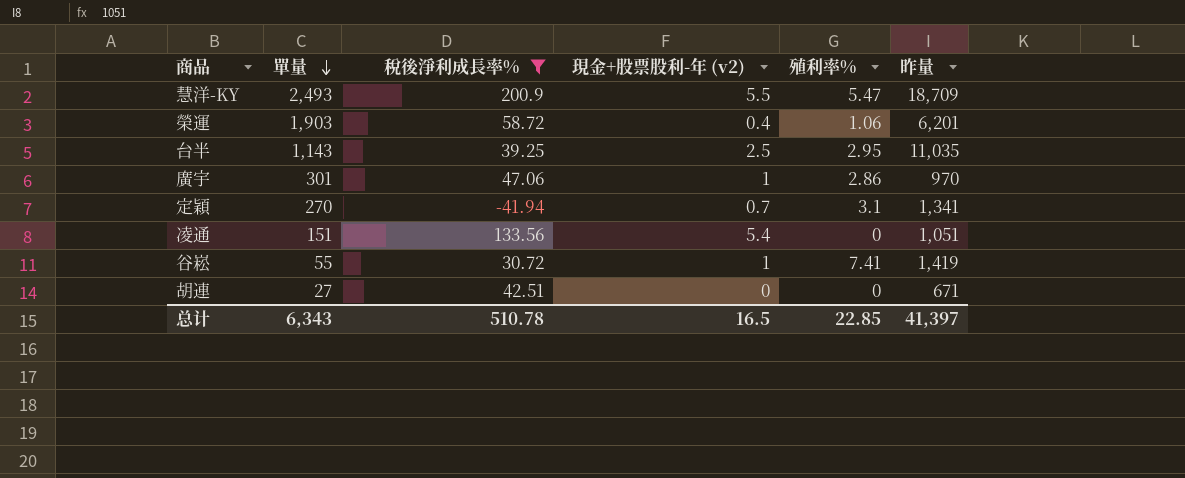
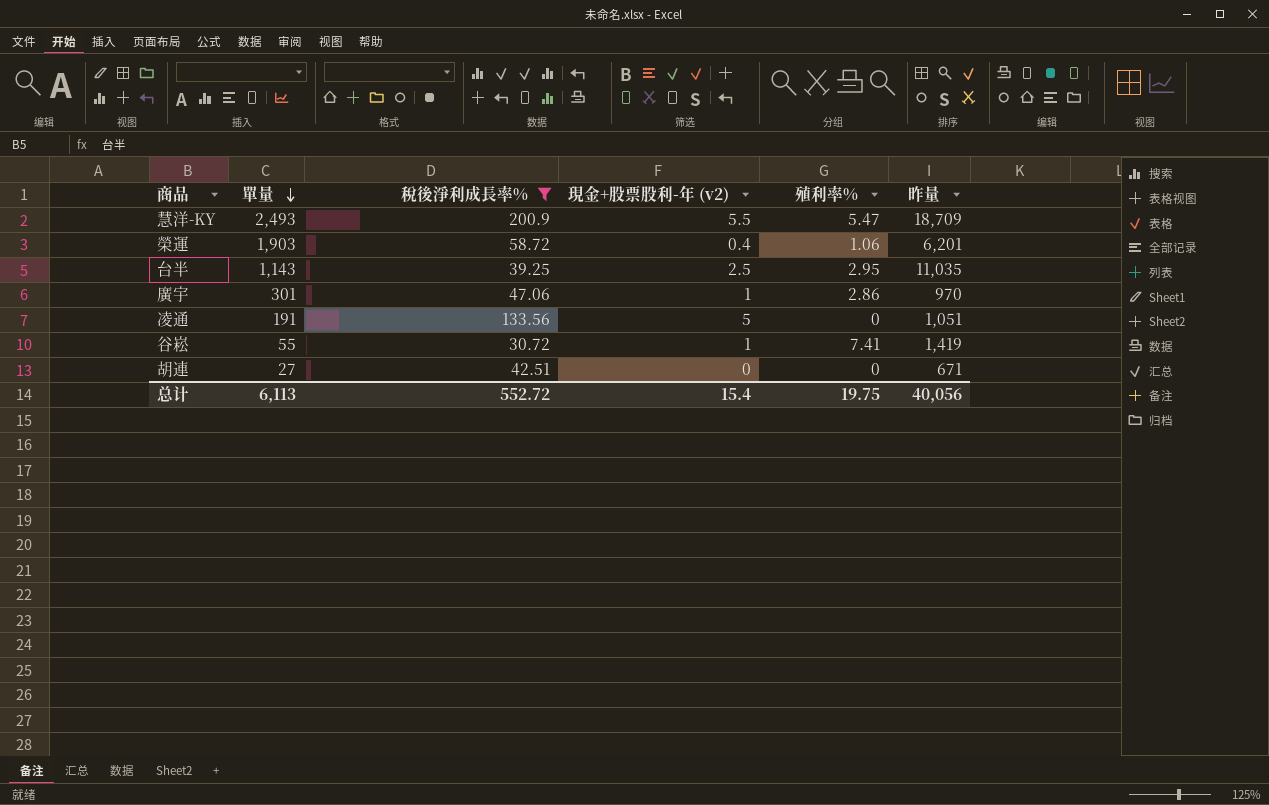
row 定穎: 270 | -41.94 | 0.7 | 3.1 | 1,341 -> none
凌通 | 單量: 151 -> 191
凌通 | 現金+股票股利-年 (v2): 5.4 -> 5
总计 | 單量: 6,343 -> 6,113
总计 | 稅後淨利成長率%: 510.78 -> 552.72
总计 | 現金+股票股利-年 (v2): 16.5 -> 15.4
总计 | 殖利率%: 22.85 -> 19.75
总计 | 昨量: 41,397 -> 40,056

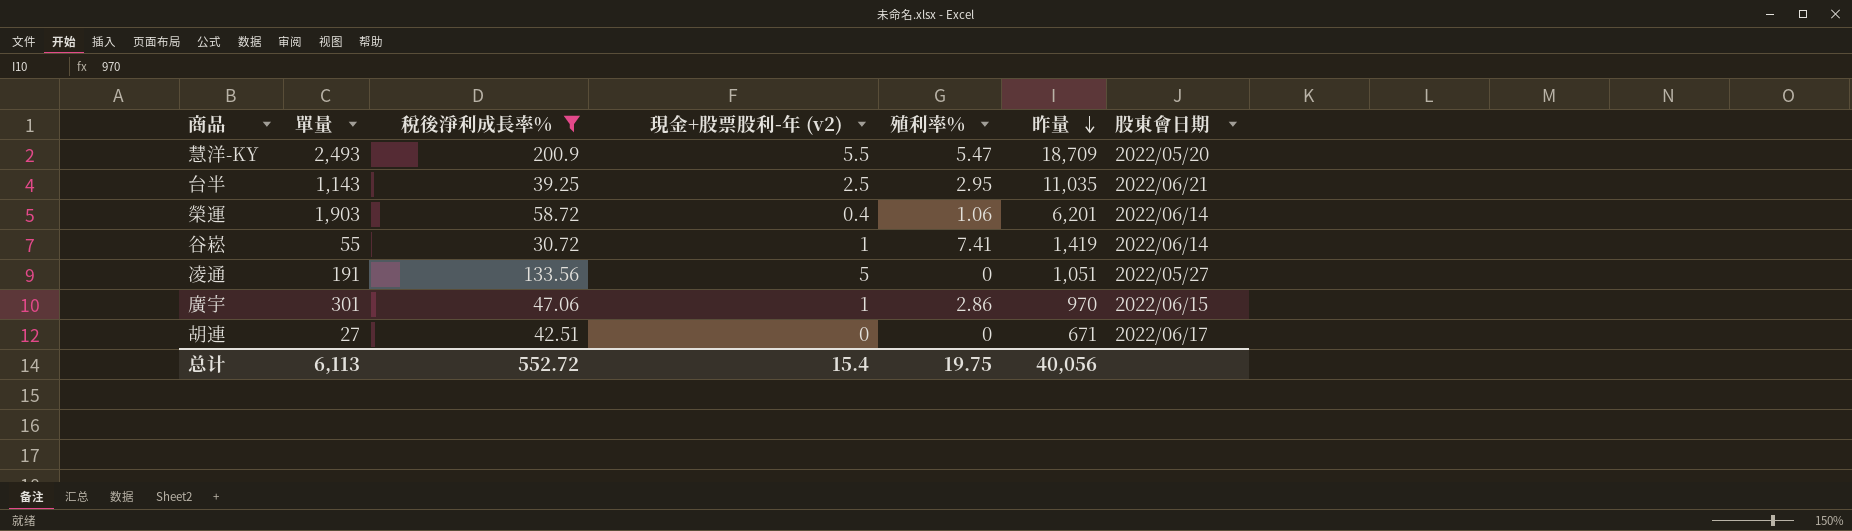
row order: 單量 descending -> 昨量 descending
column 股東會日期 | position: none -> 7

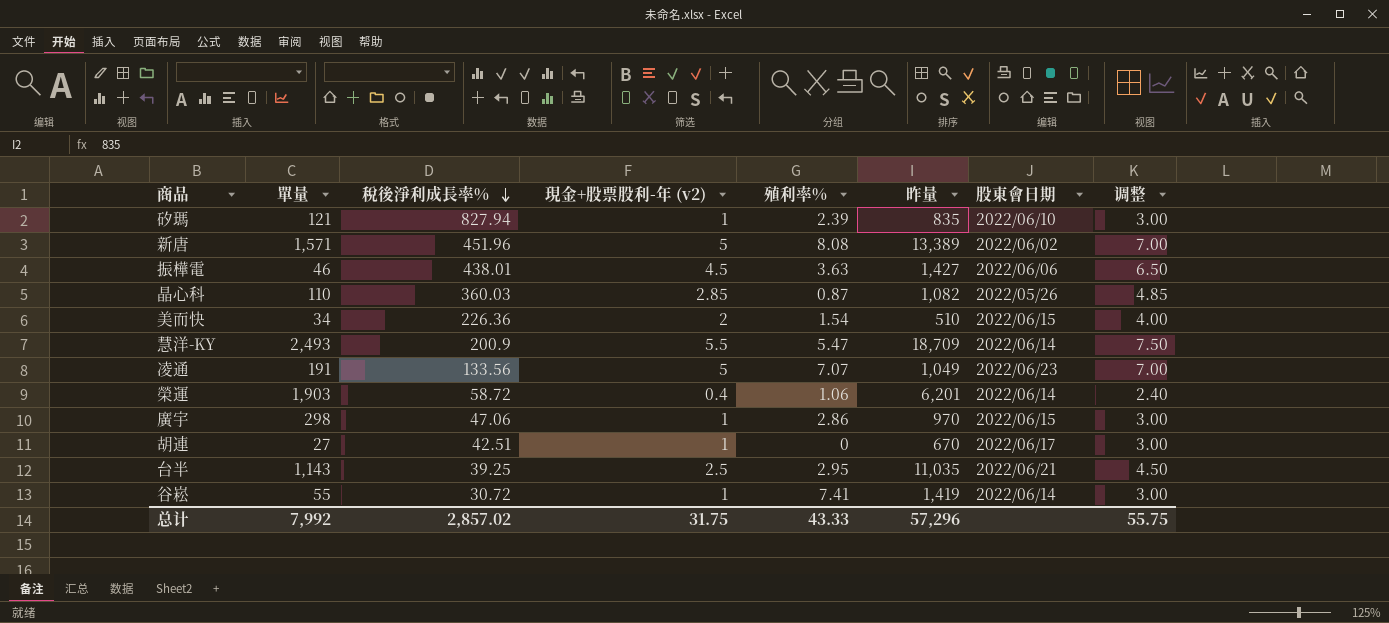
filter: 稅後淨利成長率% <= 200.9 -> none
row order: 昨量 descending -> 稅後淨利成長率% descending
column 调整 | formula: none -> [現金+股票股利-年 (v2)] + 2
慧洋-KY | 股東會日期: 2022/05/20 -> 2022/06/14
凌通 | 殖利率%: 0 -> 7.07
凌通 | 昨量: 1,051 -> 1,049
凌通 | 股東會日期: 2022/05/27 -> 2022/06/23
廣宇 | 單量: 301 -> 298
胡連 | 現金+股票股利-年 (v2): 0 -> 1
胡連 | 昨量: 671 -> 670
总计 | 單量: 6,113 -> 7,992
总计 | 稅後淨利成長率%: 552.72 -> 2,857.02
总计 | 現金+股票股利-年 (v2): 15.4 -> 31.75
总计 | 殖利率%: 19.75 -> 43.33
总计 | 昨量: 40,056 -> 57,296

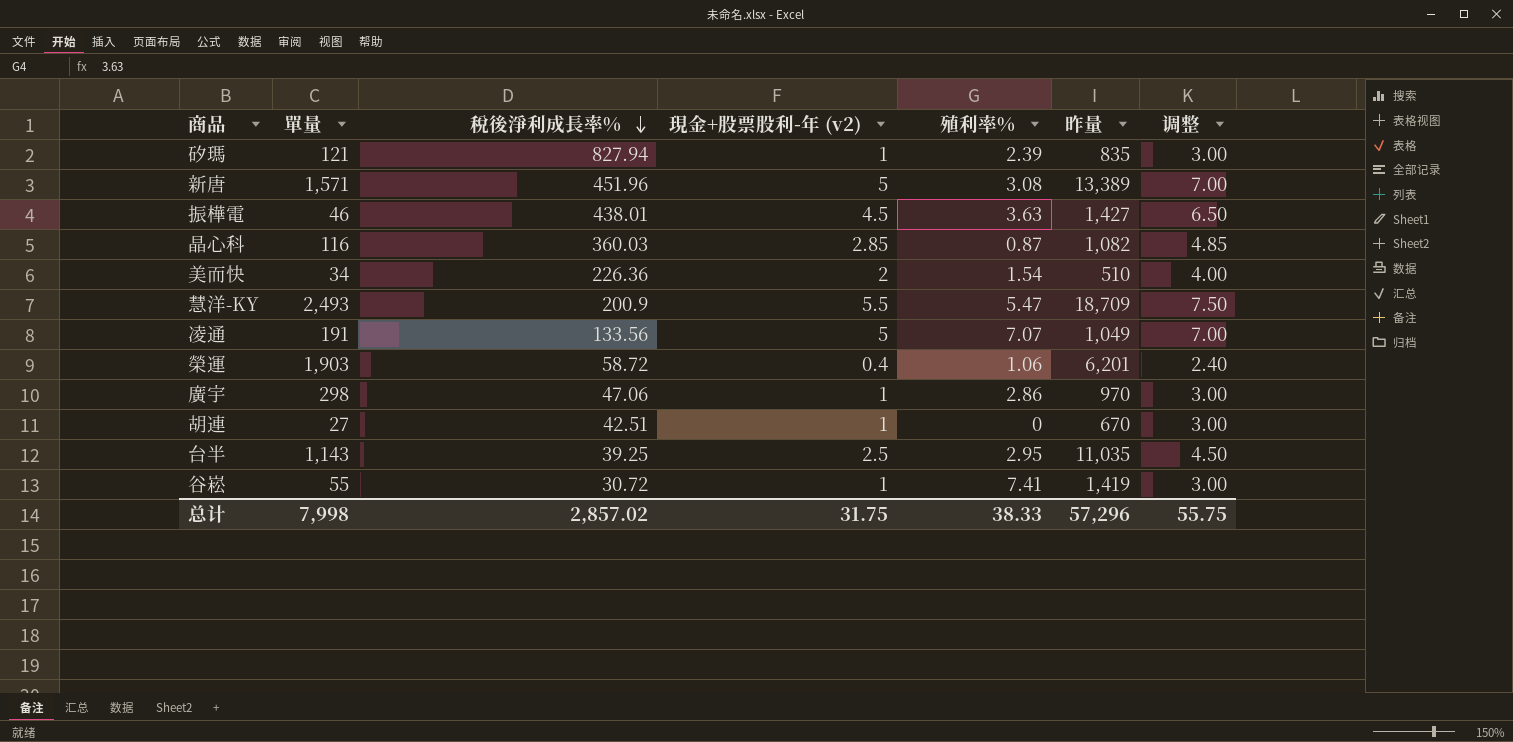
column 股東會日期 | position: 7 -> none
新唐 | 殖利率%: 8.08 -> 3.08
晶心科 | 單量: 110 -> 116
总计 | 單量: 7,992 -> 7,998
总计 | 殖利率%: 43.33 -> 38.33

